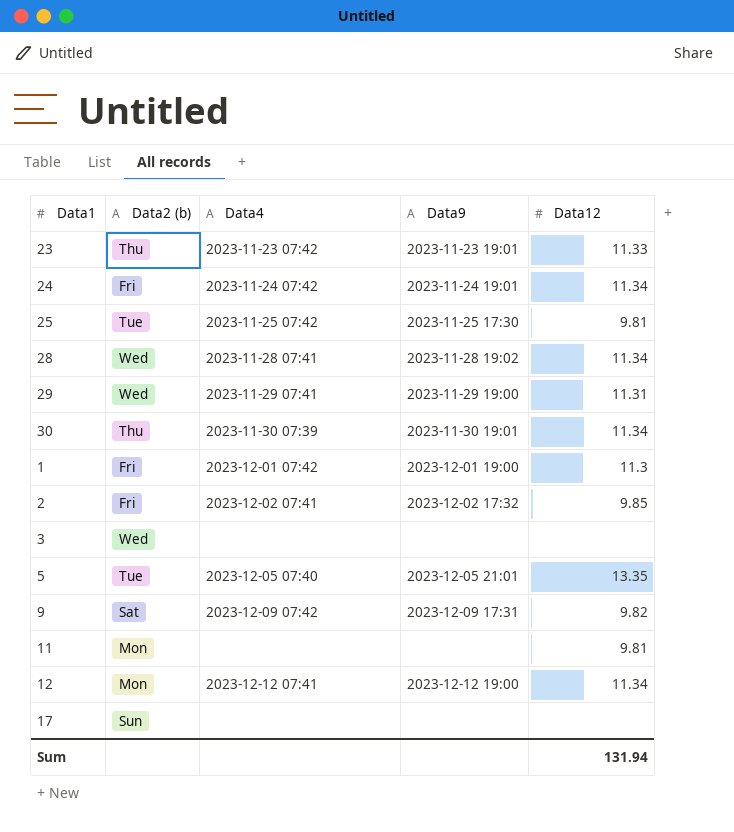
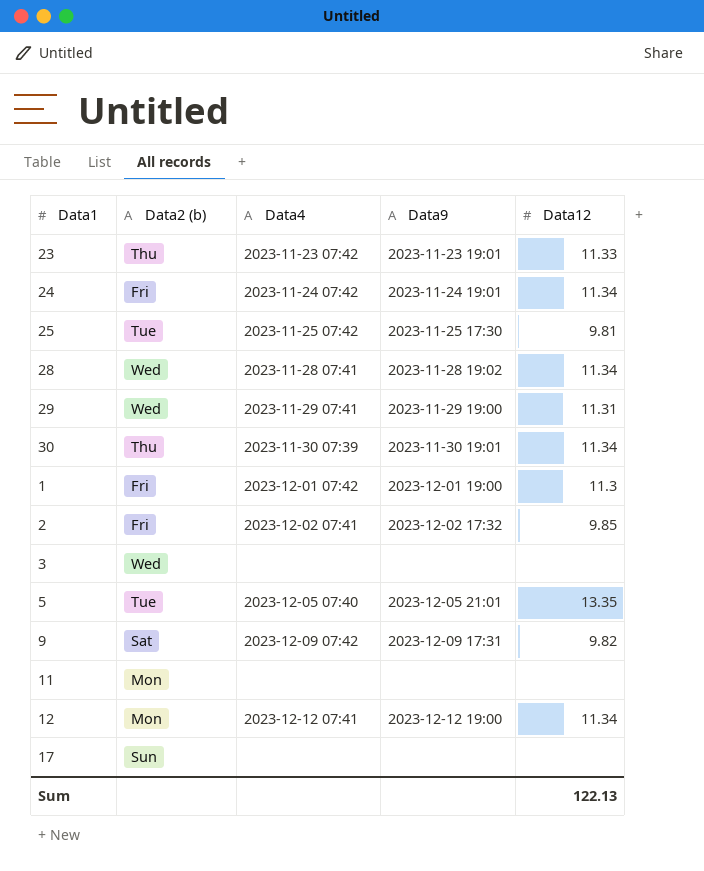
11 | Data12: 9.81 -> none
Sum | Data12: 131.94 -> 122.13

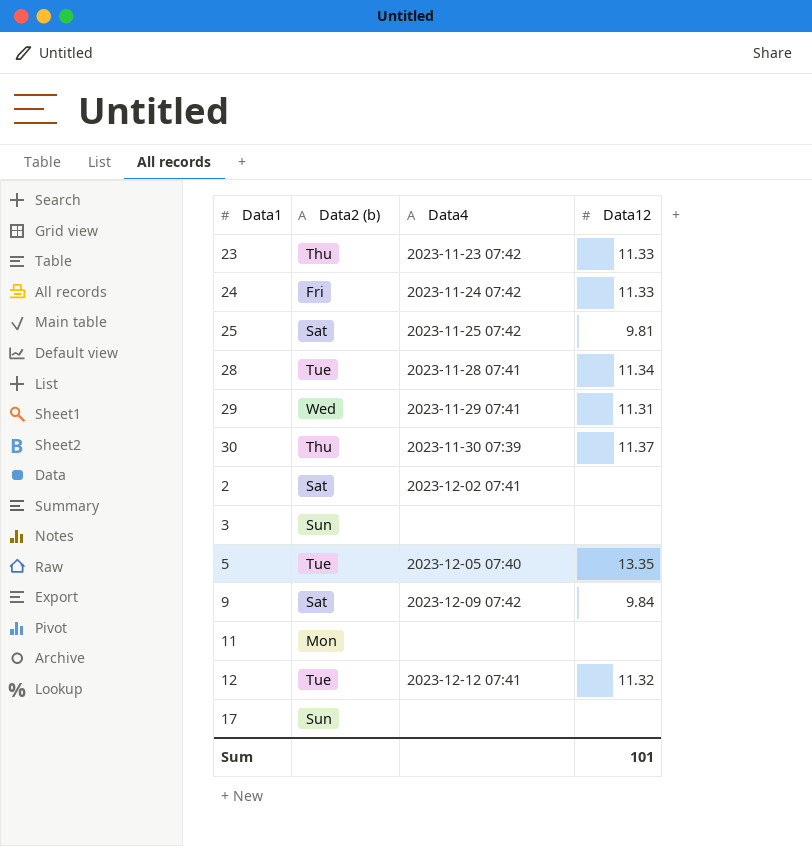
column Data9 | position: 4 -> none
row 1: Fri | 2023-12-01 07:42 | 2023-12-01 19:00 | 11.3 -> none
24 | Data12: 11.34 -> 11.33
25 | Data2 (b): Tue -> Sat
28 | Data2 (b): Wed -> Tue
30 | Data12: 11.34 -> 11.37
2 | Data2 (b): Fri -> Sat
2 | Data12: 9.85 -> none
3 | Data2 (b): Wed -> Sun
9 | Data12: 9.82 -> 9.84
12 | Data2 (b): Mon -> Tue
12 | Data12: 11.34 -> 11.32
Sum | Data12: 122.13 -> 101

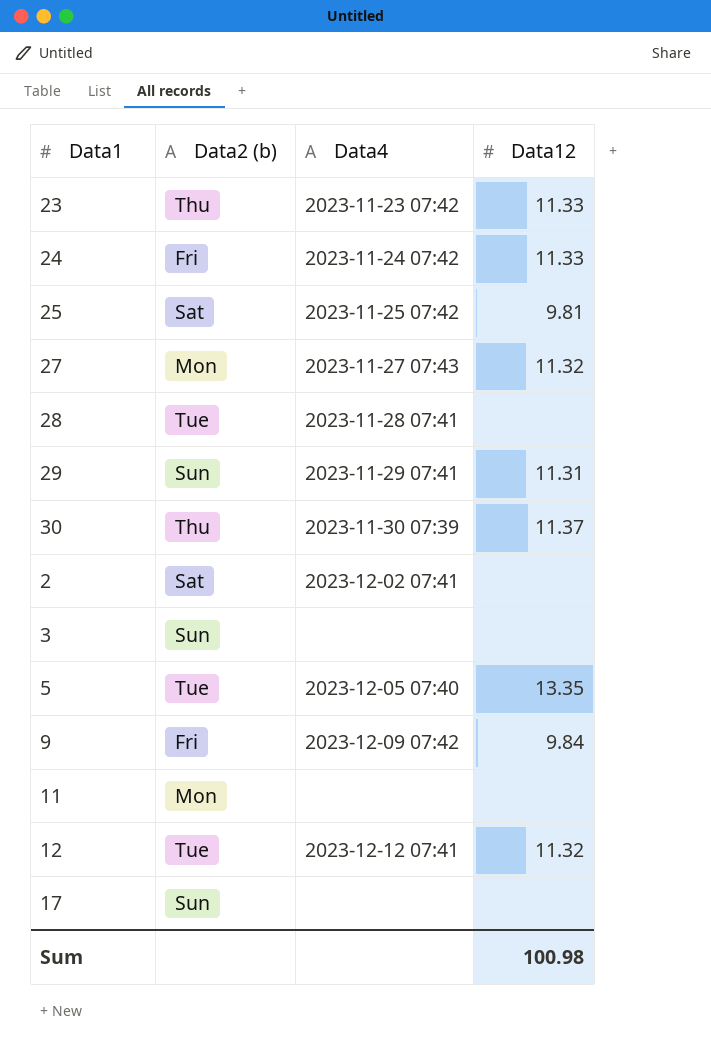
row 27: none -> Mon | 2023-11-27 07:43 | 11.32
28 | Data12: 11.34 -> none
29 | Data2 (b): Wed -> Sun
9 | Data2 (b): Sat -> Fri
Sum | Data12: 101 -> 100.98

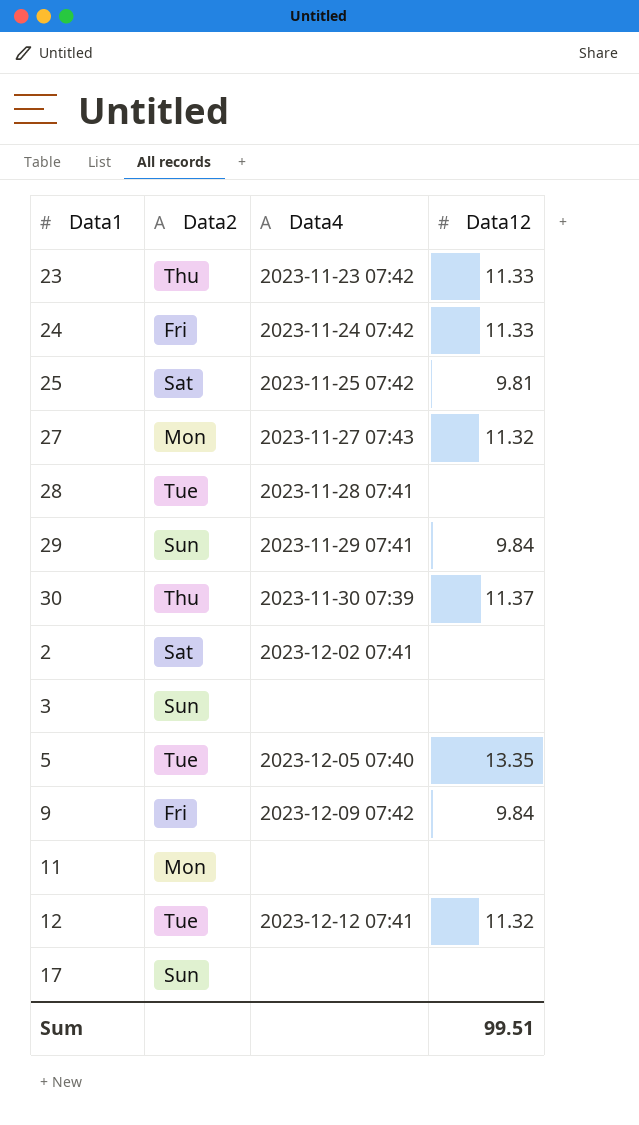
column name: Data2 (b) -> Data2
29 | Data12: 11.31 -> 9.84
Sum | Data12: 100.98 -> 99.51

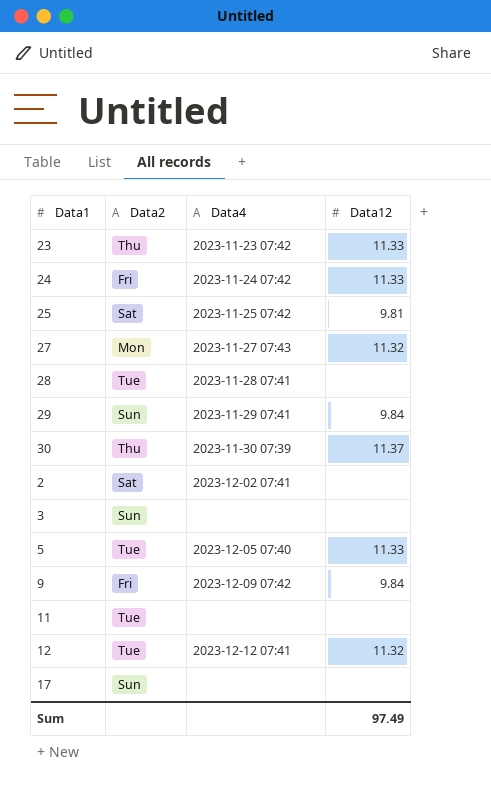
5 | Data12: 13.35 -> 11.33
11 | Data2: Mon -> Tue
Sum | Data12: 99.51 -> 97.49

